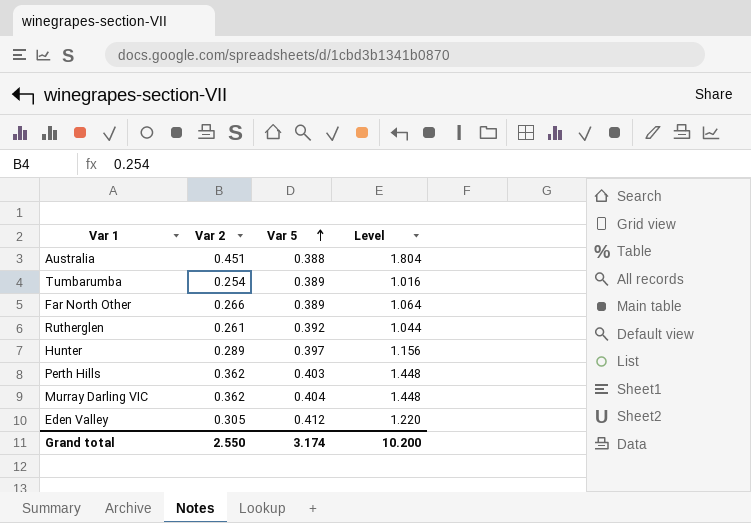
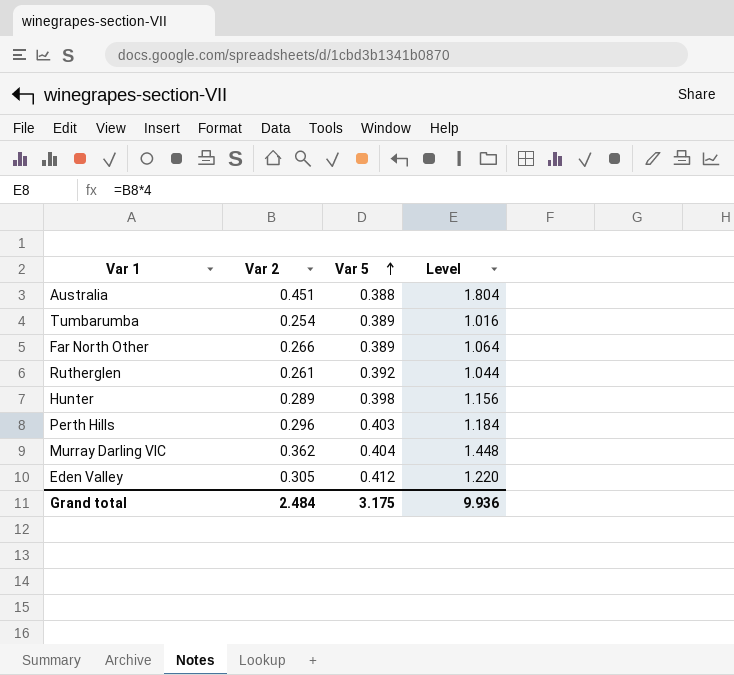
Hunter | Var 5: 0.397 -> 0.398
Perth Hills | Var 2: 0.362 -> 0.296
Perth Hills | Level: 1.448 -> 1.184
Grand total | Var 2: 2.550 -> 2.484
Grand total | Var 5: 3.174 -> 3.175
Grand total | Level: 10.200 -> 9.936

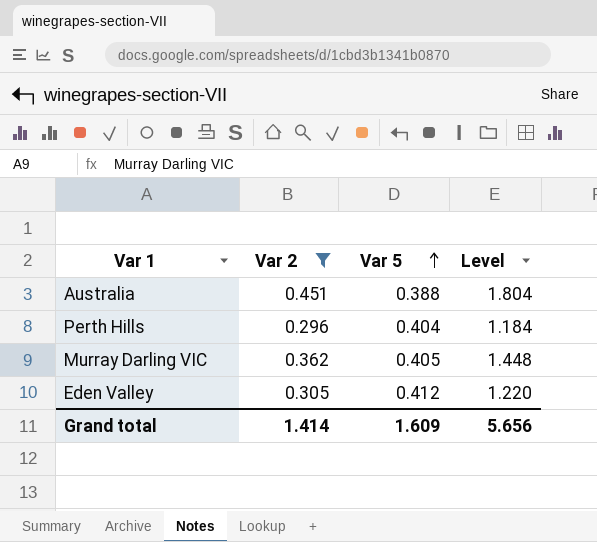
filter: none -> Var 2 >= 0.296
Perth Hills | Var 5: 0.403 -> 0.404
Murray Darling VIC | Var 5: 0.404 -> 0.405
Grand total | Var 2: 2.484 -> 1.414
Grand total | Var 5: 3.175 -> 1.609
Grand total | Level: 9.936 -> 5.656

